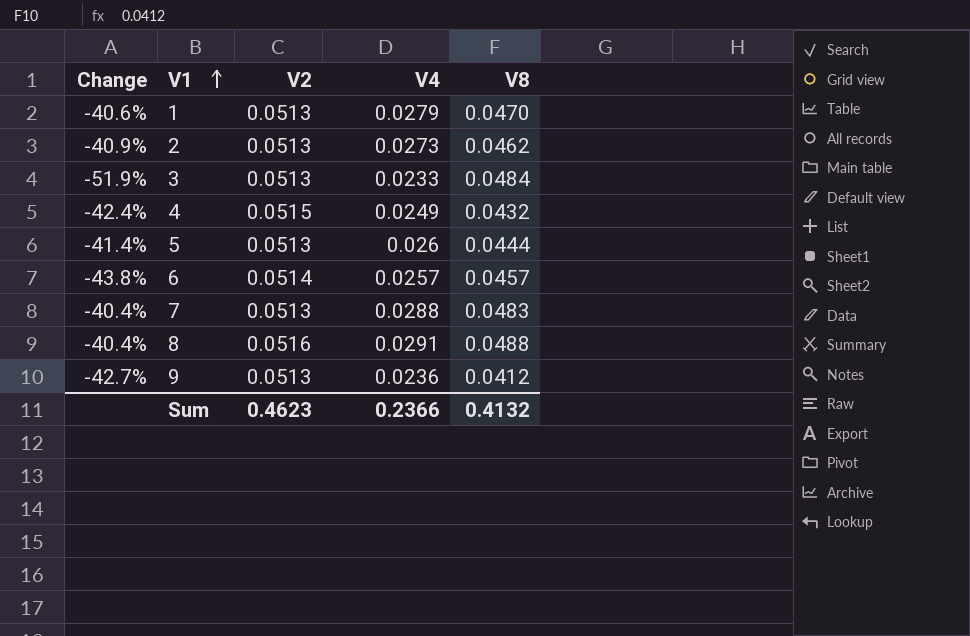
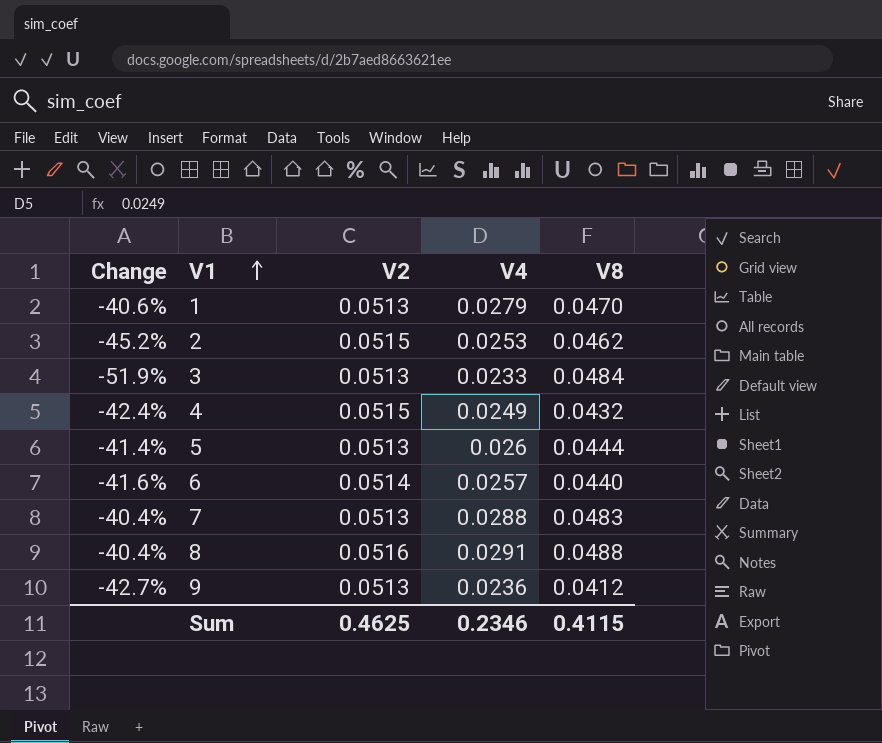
2 | Change: -40.9% -> -45.2%
2 | V2: 0.0513 -> 0.0515
2 | V4: 0.0273 -> 0.0253
6 | Change: -43.8% -> -41.6%
6 | V8: 0.0457 -> 0.0440
Sum | V2: 0.4623 -> 0.4625
Sum | V4: 0.2366 -> 0.2346
Sum | V8: 0.4132 -> 0.4115

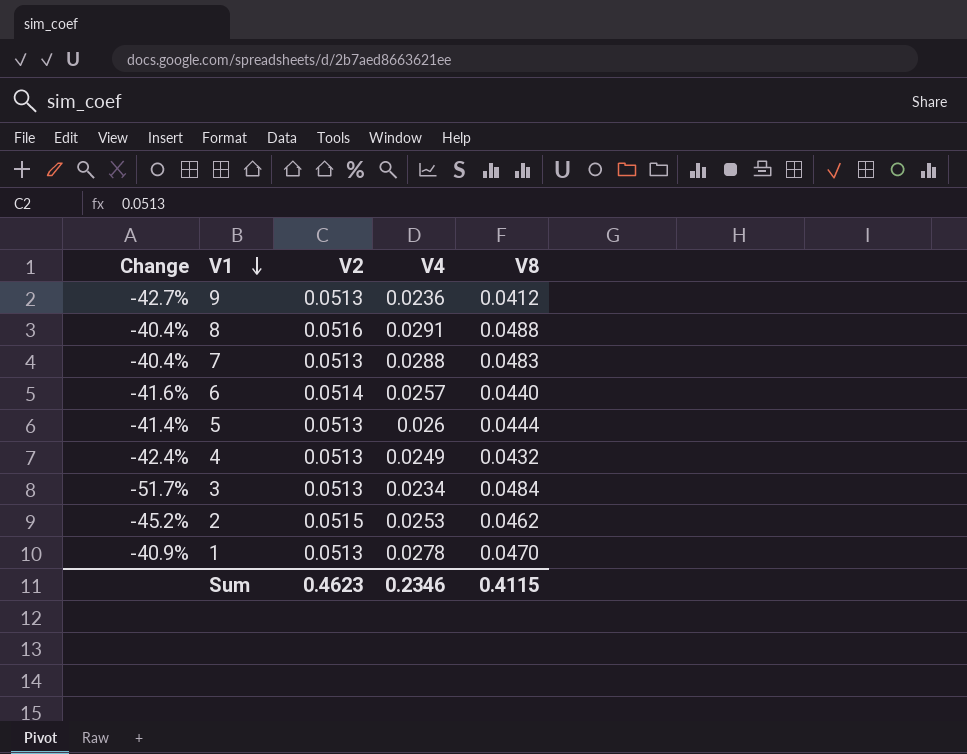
row order: V1 ascending -> V1 descending
4 | V2: 0.0515 -> 0.0513
3 | Change: -51.9% -> -51.7%
3 | V4: 0.0233 -> 0.0234
1 | Change: -40.6% -> -40.9%
1 | V4: 0.0279 -> 0.0278
Sum | V2: 0.4625 -> 0.4623

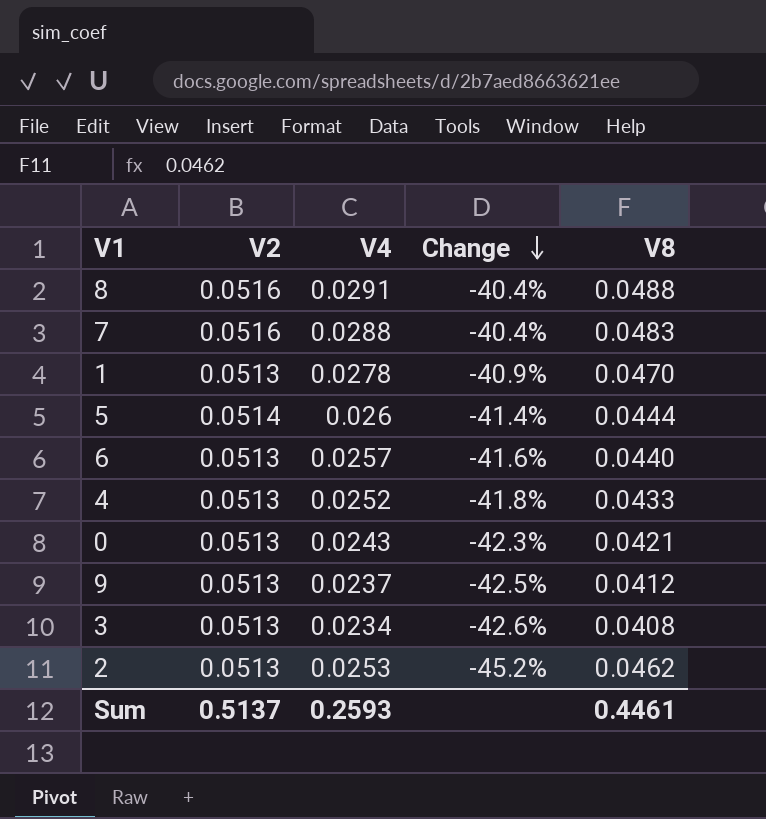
row order: V1 descending -> Change descending
column Change | position: 1 -> 4
7 | V2: 0.0513 -> 0.0516
5 | V2: 0.0513 -> 0.0514
6 | V2: 0.0514 -> 0.0513
4 | V4: 0.0249 -> 0.0252
4 | Change: -42.4% -> -41.8%
4 | V8: 0.0432 -> 0.0433
row 0: none -> 0.0513 | 0.0243 | -42.3% | 0.0421
9 | V4: 0.0236 -> 0.0237
9 | Change: -42.7% -> -42.5%
3 | Change: -51.7% -> -42.6%
3 | V8: 0.0484 -> 0.0408
2 | V2: 0.0515 -> 0.0513
Sum | V2: 0.4623 -> 0.5137
Sum | V4: 0.2346 -> 0.2593
Sum | V8: 0.4115 -> 0.4461

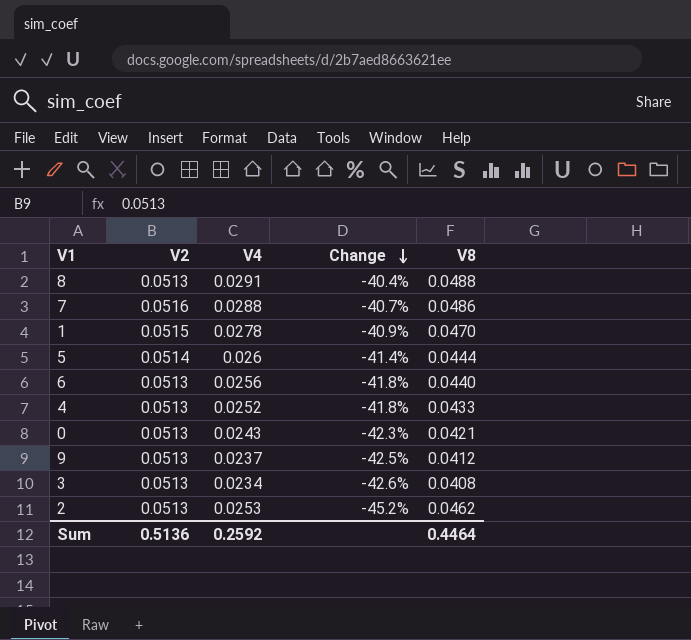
8 | V2: 0.0516 -> 0.0513
7 | Change: -40.4% -> -40.7%
7 | V8: 0.0483 -> 0.0486
1 | V2: 0.0513 -> 0.0515
6 | V4: 0.0257 -> 0.0256
6 | Change: -41.6% -> -41.8%
Sum | V2: 0.5137 -> 0.5136
Sum | V4: 0.2593 -> 0.2592
Sum | V8: 0.4461 -> 0.4464

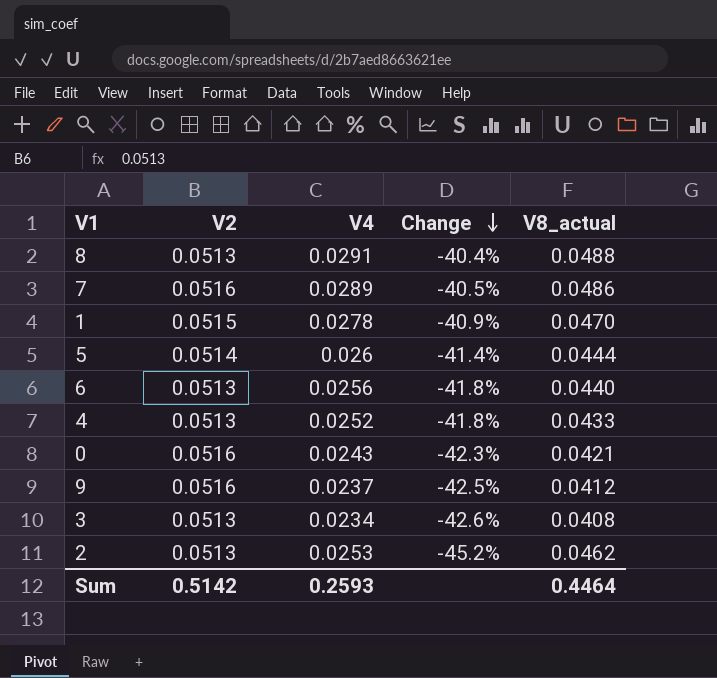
column name: V8 -> V8_actual
7 | V4: 0.0288 -> 0.0289
7 | Change: -40.7% -> -40.5%
0 | V2: 0.0513 -> 0.0516
9 | V2: 0.0513 -> 0.0516
Sum | V2: 0.5136 -> 0.5142
Sum | V4: 0.2592 -> 0.2593

